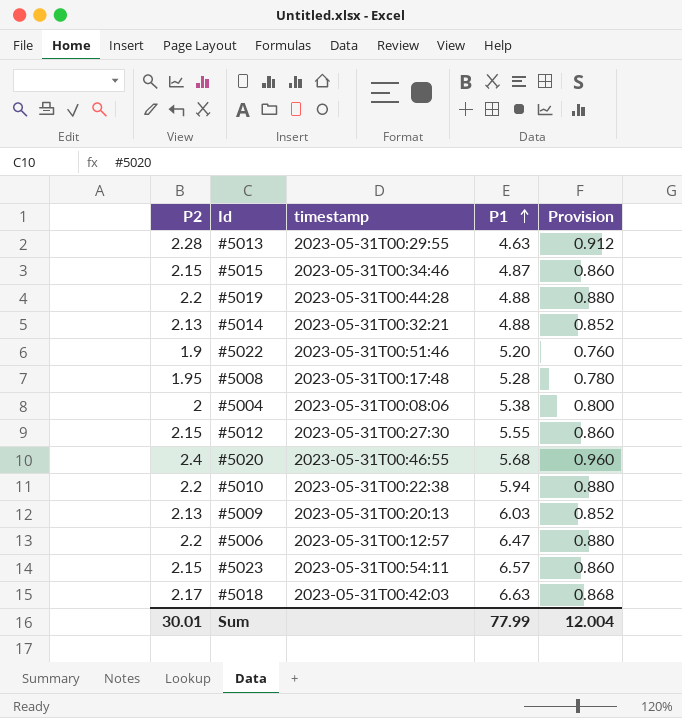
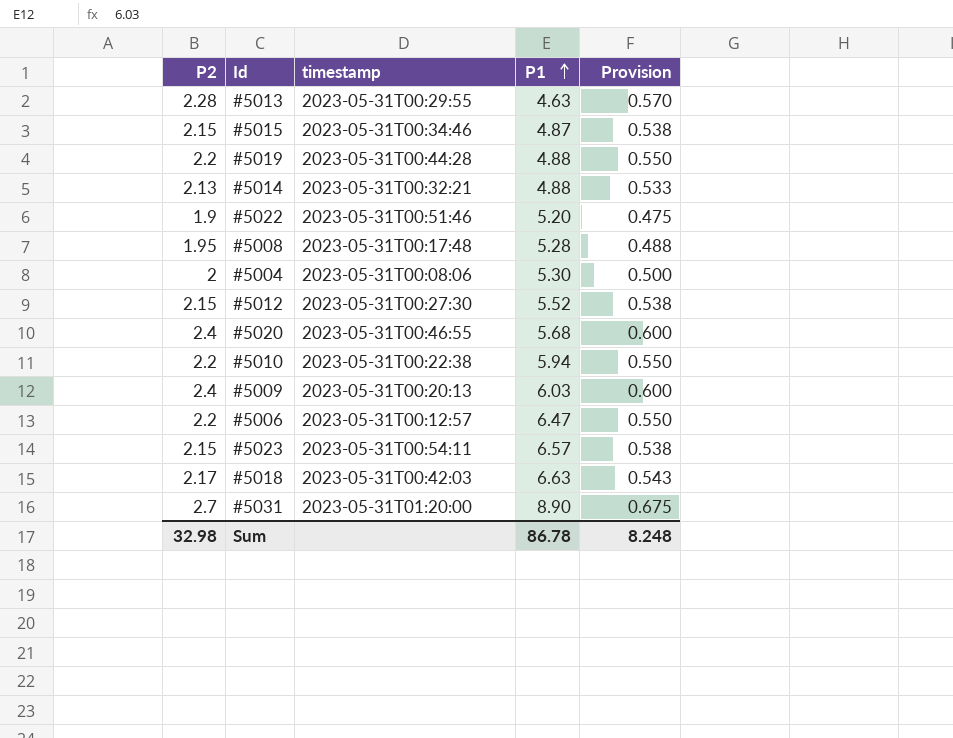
column Provision | formula: [P2] * 0.4 -> [P2] * 0.25
#5004 | P1: 5.38 -> 5.30
#5012 | P1: 5.55 -> 5.52
#5009 | P2: 2.13 -> 2.4
row #5031: none -> 2.7 | 2023-05-31T01:20:00 | 8.90 | 0.675
Sum | P2: 30.01 -> 32.98
Sum | P1: 77.99 -> 86.78
Sum | Provision: 12.004 -> 8.248

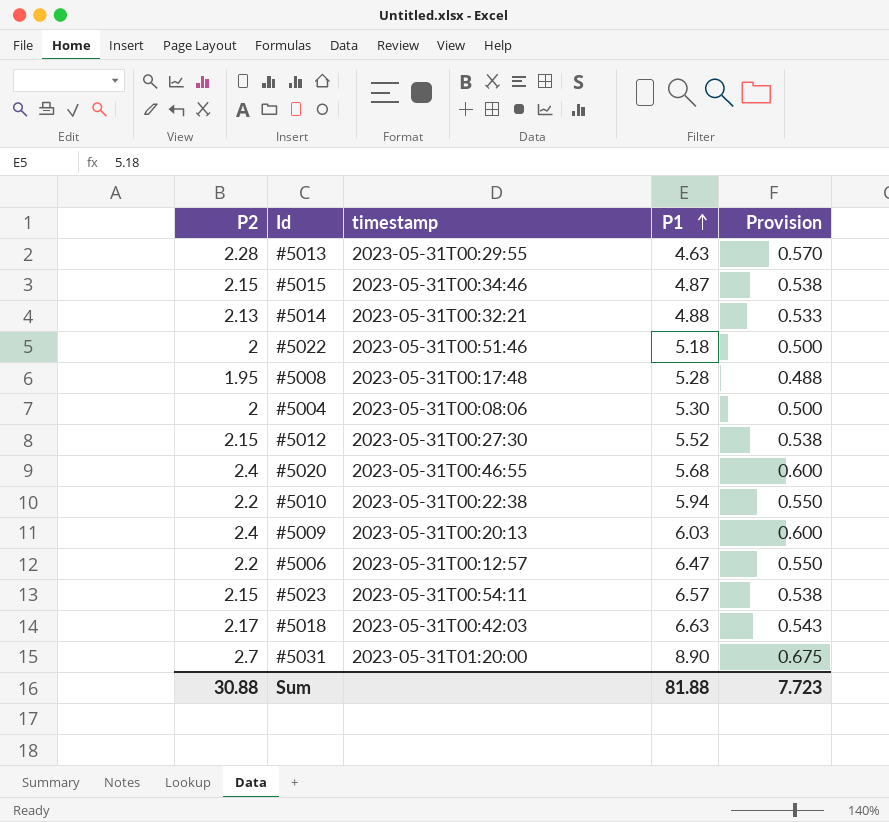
row #5019: 2.2 | 2023-05-31T00:44:28 | 4.88 | 0.550 -> none
#5022 | P2: 1.9 -> 2
#5022 | P1: 5.20 -> 5.18
#5022 | Provision: 0.475 -> 0.500
Sum | P2: 32.98 -> 30.88
Sum | P1: 86.78 -> 81.88
Sum | Provision: 8.248 -> 7.723

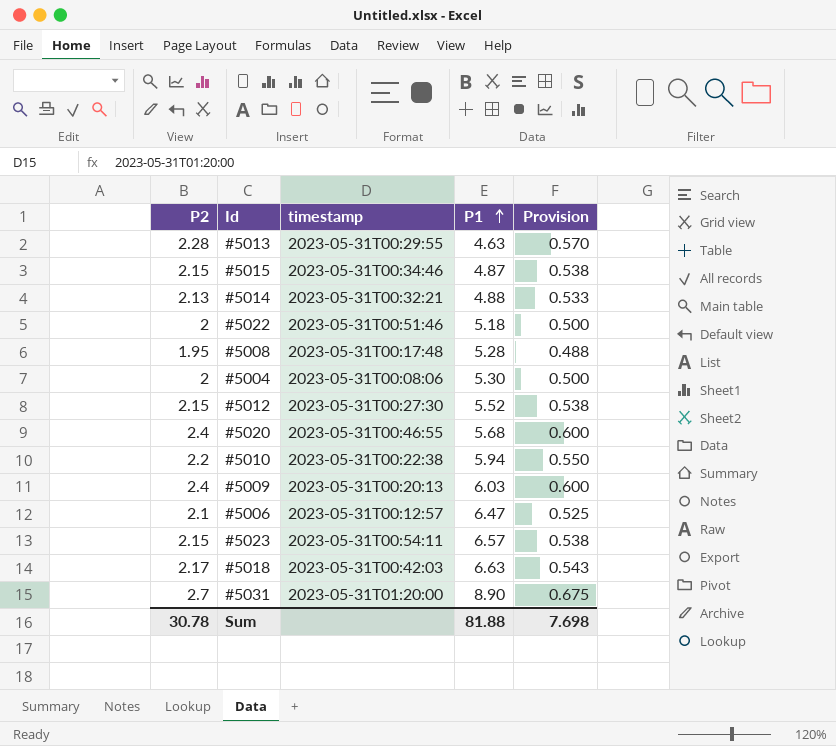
#5006 | P2: 2.2 -> 2.1
#5006 | Provision: 0.550 -> 0.525
Sum | P2: 30.88 -> 30.78
Sum | Provision: 7.723 -> 7.698

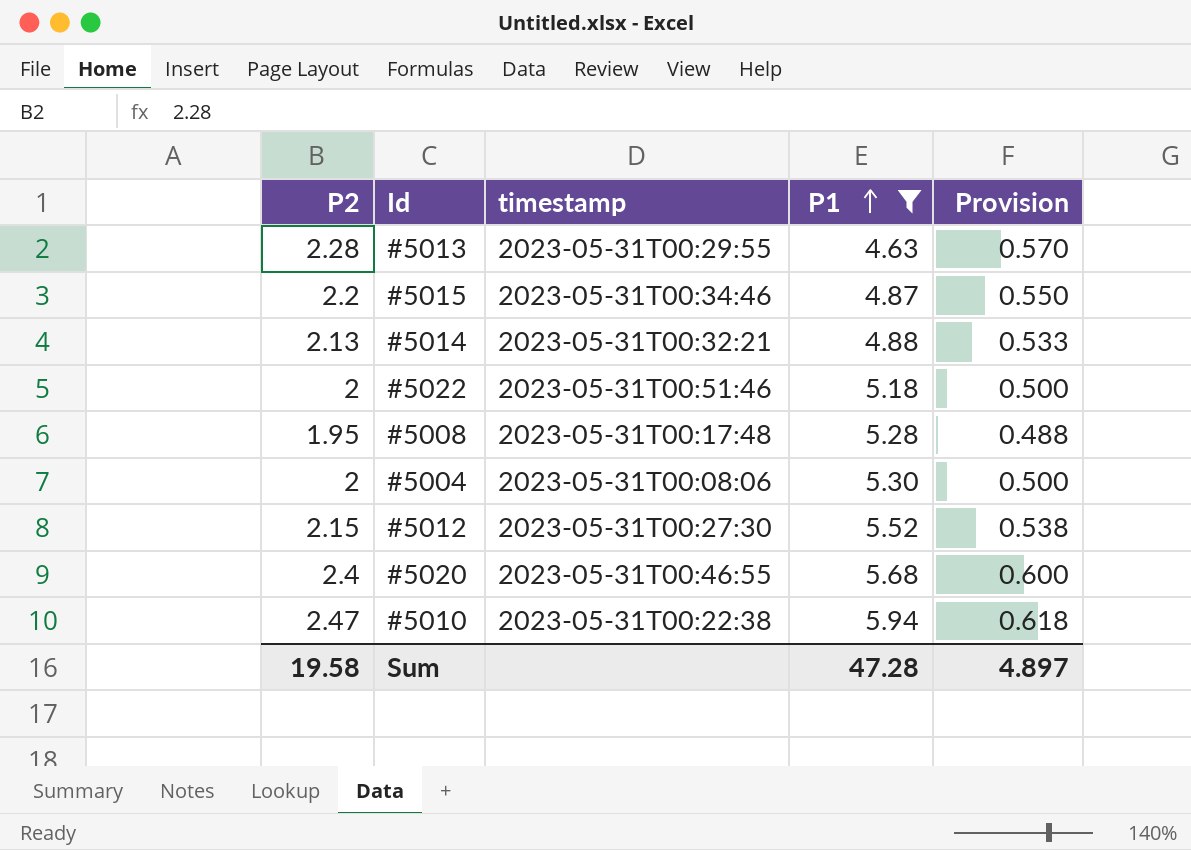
filter: none -> P1 <= 5.94
#5015 | P2: 2.15 -> 2.2
#5015 | Provision: 0.538 -> 0.550
#5010 | P2: 2.2 -> 2.47
#5010 | Provision: 0.550 -> 0.618
Sum | P2: 30.78 -> 19.58
Sum | P1: 81.88 -> 47.28
Sum | Provision: 7.698 -> 4.897

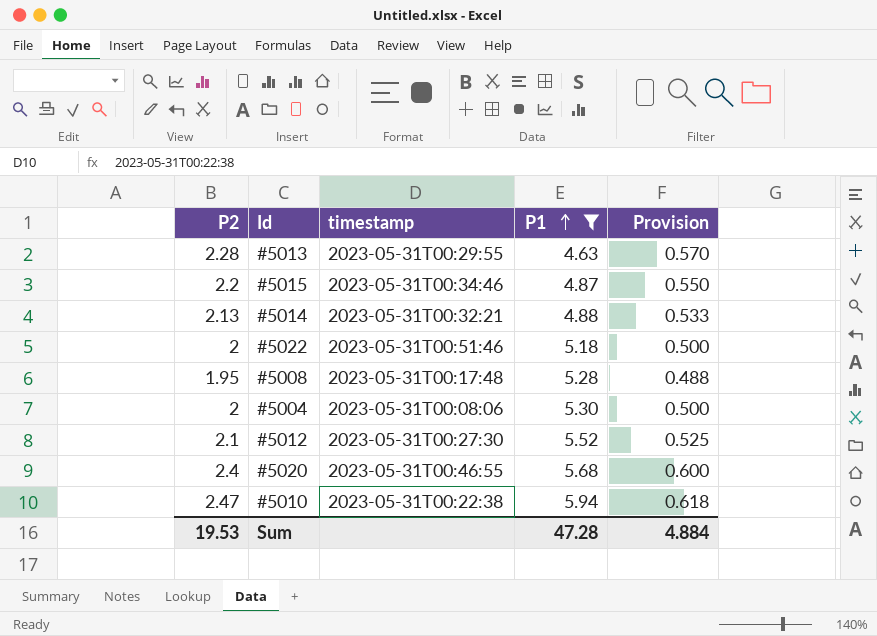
#5012 | P2: 2.15 -> 2.1
#5012 | Provision: 0.538 -> 0.525
Sum | P2: 19.58 -> 19.53
Sum | Provision: 4.897 -> 4.884

